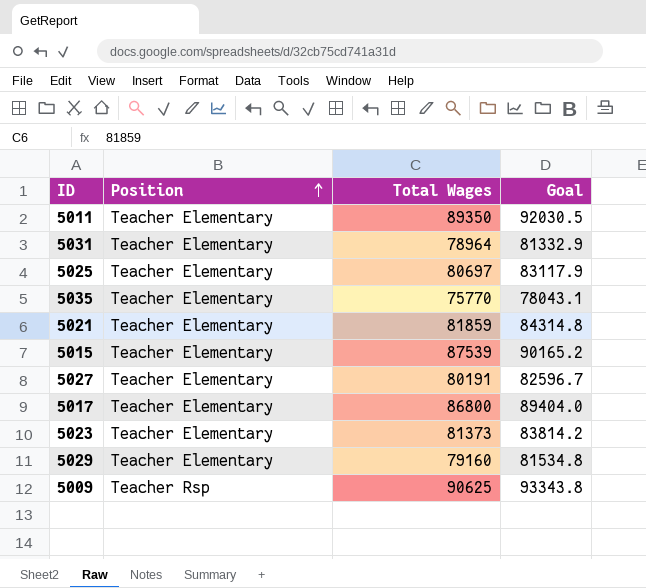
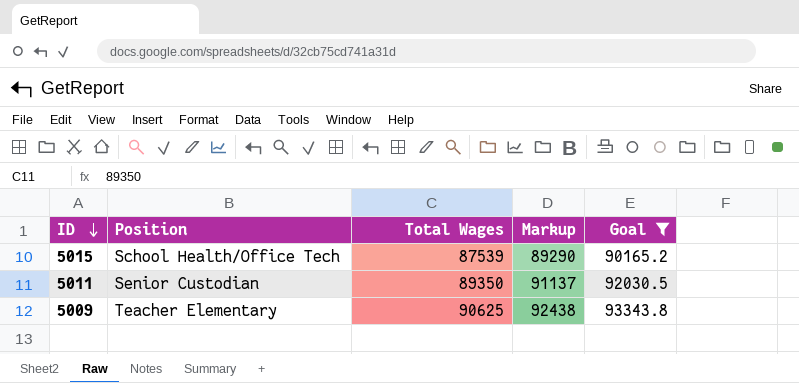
filter: none -> Goal >= 90165.2
row order: Position ascending -> ID descending
column Markup | formula: none -> [Total Wages] * 1.02
5015 | Position: Teacher Elementary -> School Health/Office Tech
5011 | Position: Teacher Elementary -> Senior Custodian
5009 | Position: Teacher Rsp -> Teacher Elementary

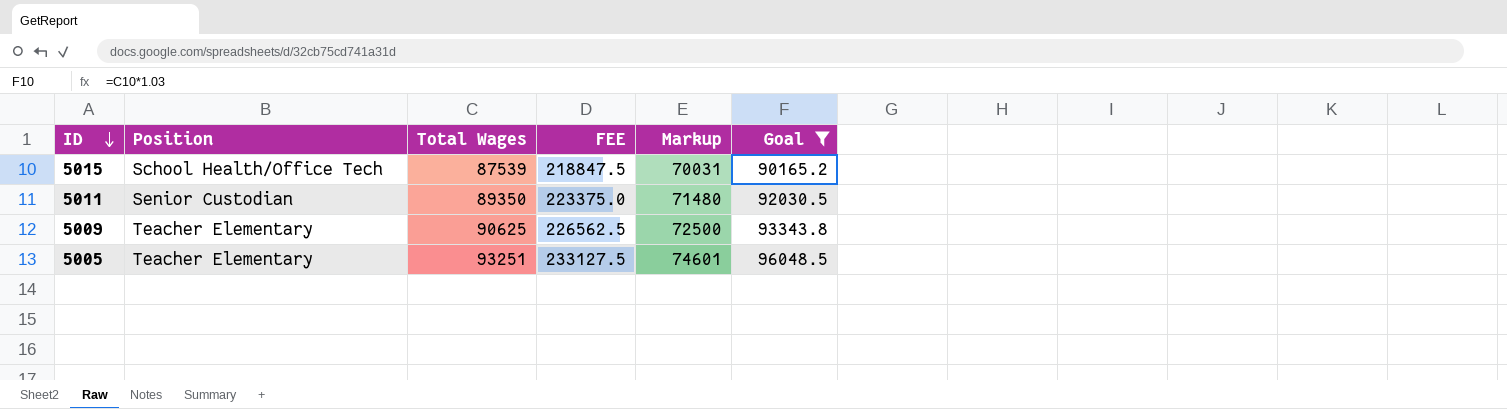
column FEE | formula: none -> [Total Wages] * 2.5
column Markup | formula: [Total Wages] * 1.02 -> [Total Wages] * 0.8
row 5005: none -> Teacher Elementary | 93251 | 233127.5 | 74601 | 96048.5

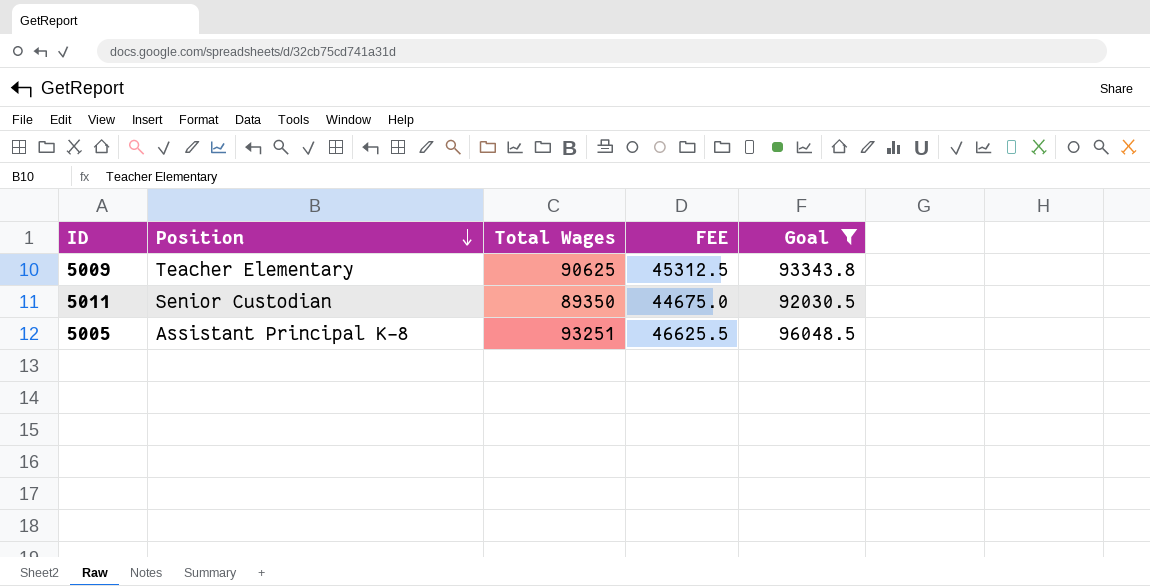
row order: ID descending -> Position descending
column Markup | formula: [Total Wages] * 0.8 -> none
column FEE | formula: [Total Wages] * 2.5 -> [Total Wages] * 0.5
row 5015: School Health/Office Tech | 87539 | 218847.5 | 70031 | 90165.2 -> none
5005 | Position: Teacher Elementary -> Assistant Principal K-8

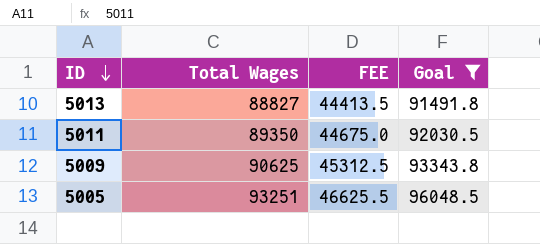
row order: Position descending -> ID descending
column Position | position: 2 -> none
row 5013: none -> 88827 | 44413.5 | 91491.8

